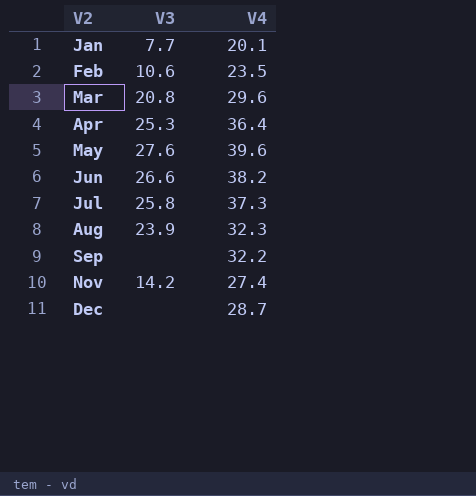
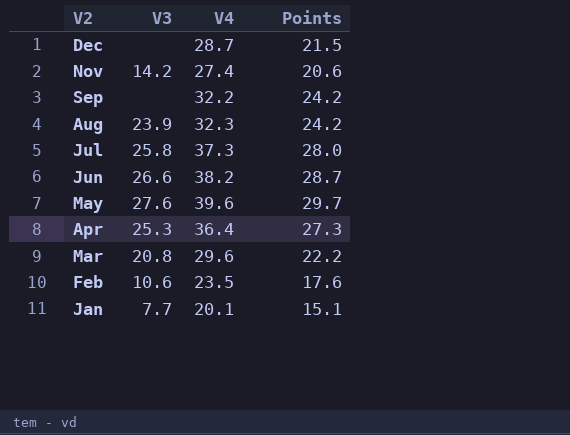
row order: V2 ascending -> V2 descending
column Points | formula: none -> [V4] * 0.75

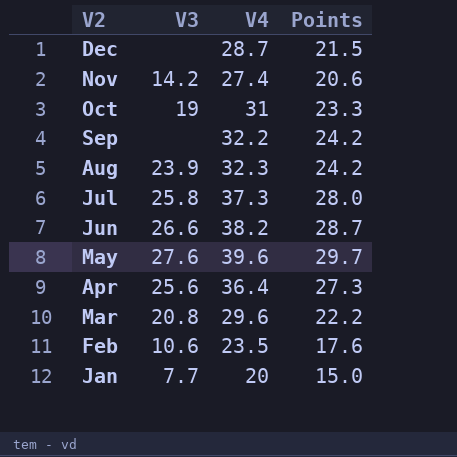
row Oct: none -> 19 | 31 | 23.3
Apr | V3: 25.3 -> 25.6
Jan | V4: 20.1 -> 20
Jan | Points: 15.1 -> 15.0

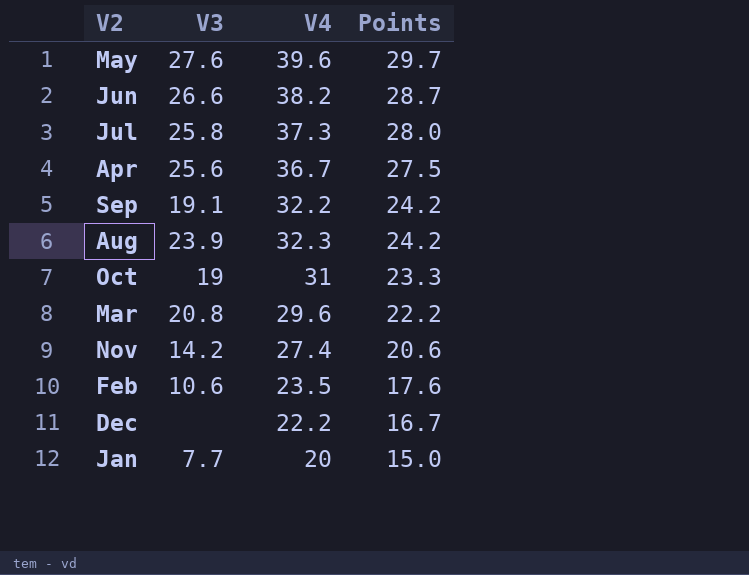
row order: V2 descending -> Points descending
Apr | V4: 36.4 -> 36.7
Apr | Points: 27.3 -> 27.5
Sep | V3: none -> 19.1
Dec | V4: 28.7 -> 22.2
Dec | Points: 21.5 -> 16.7

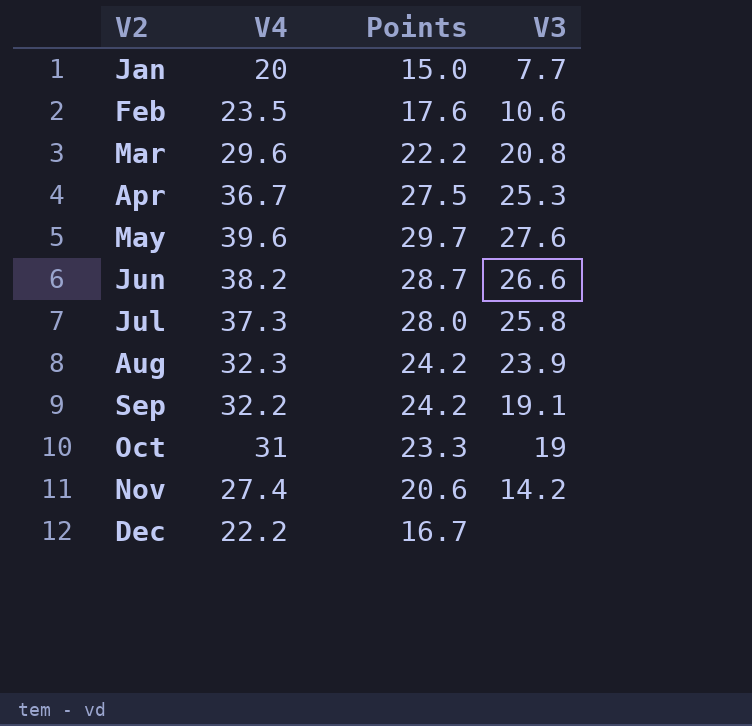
row order: Points descending -> V2 ascending
column V3 | position: 2 -> 4
Apr | V3: 25.6 -> 25.3

